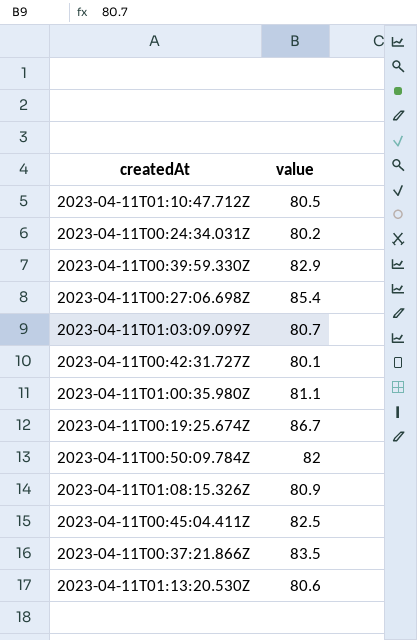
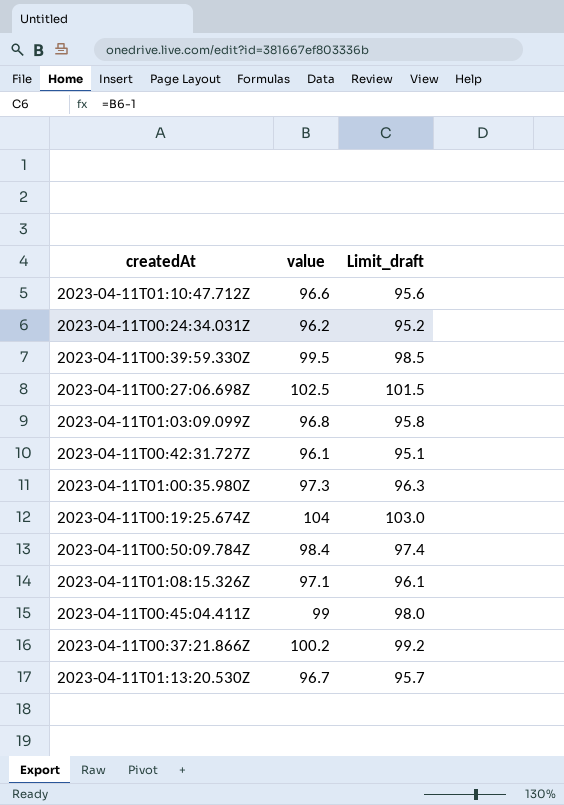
column Limit_draft | formula: none -> [value] - 1
2023-04-11T01:10:47.712Z | value: 80.5 -> 96.6
2023-04-11T00:24:34.031Z | value: 80.2 -> 96.2
2023-04-11T00:39:59.330Z | value: 82.9 -> 99.5
2023-04-11T00:27:06.698Z | value: 85.4 -> 102.5
2023-04-11T01:03:09.099Z | value: 80.7 -> 96.8
2023-04-11T00:42:31.727Z | value: 80.1 -> 96.1
2023-04-11T01:00:35.980Z | value: 81.1 -> 97.3
2023-04-11T00:19:25.674Z | value: 86.7 -> 104
2023-04-11T00:50:09.784Z | value: 82 -> 98.4
2023-04-11T01:08:15.326Z | value: 80.9 -> 97.1
2023-04-11T00:45:04.411Z | value: 82.5 -> 99
2023-04-11T00:37:21.866Z | value: 83.5 -> 100.2
2023-04-11T01:13:20.530Z | value: 80.6 -> 96.7

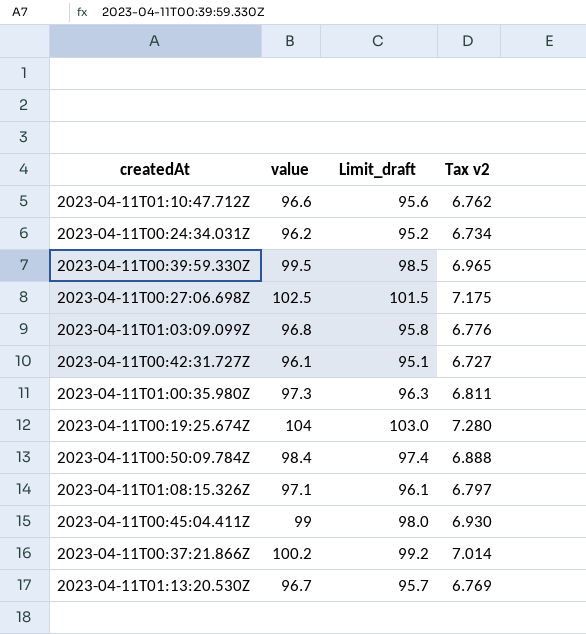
column Tax v2 | formula: none -> [value] * 0.07

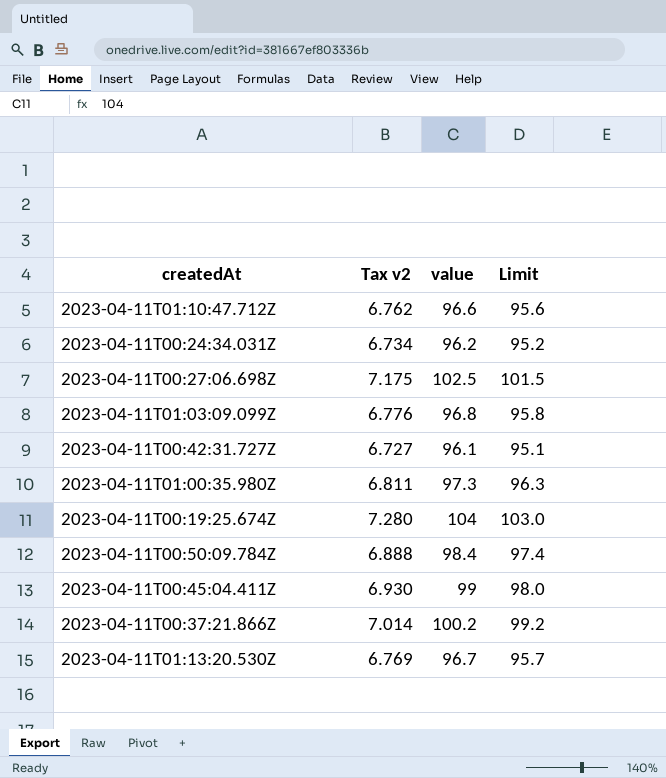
column Tax v2 | position: 4 -> 2
column name: Limit_draft -> Limit
row 2023-04-11T00:39:59.330Z: 99.5 | 98.5 | 6.965 -> none
row 2023-04-11T01:08:15.326Z: 97.1 | 96.1 | 6.797 -> none

